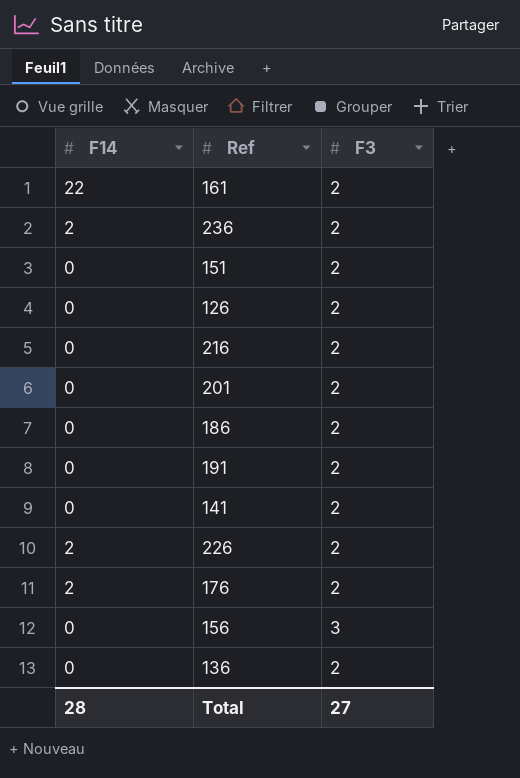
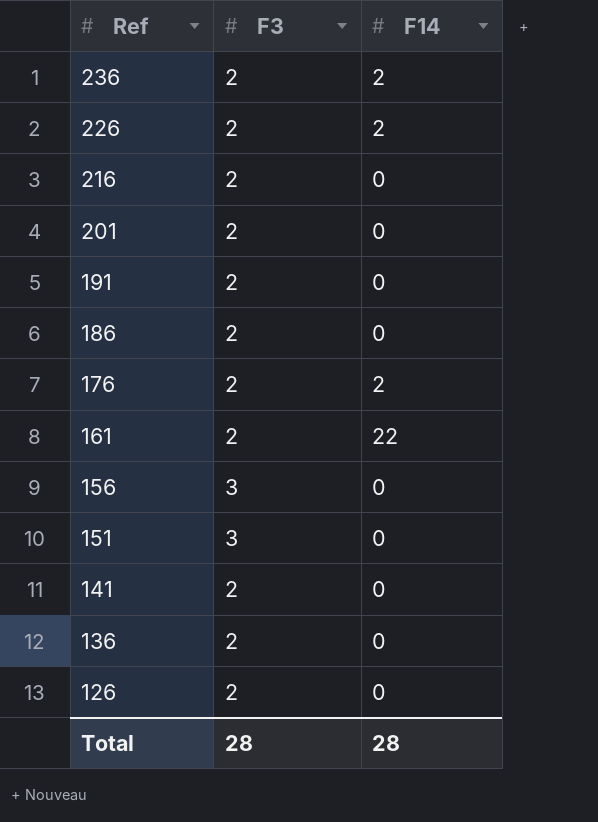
row order: none -> Ref descending
column F14 | position: 1 -> 3
151 | F3: 2 -> 3
Total | F3: 27 -> 28

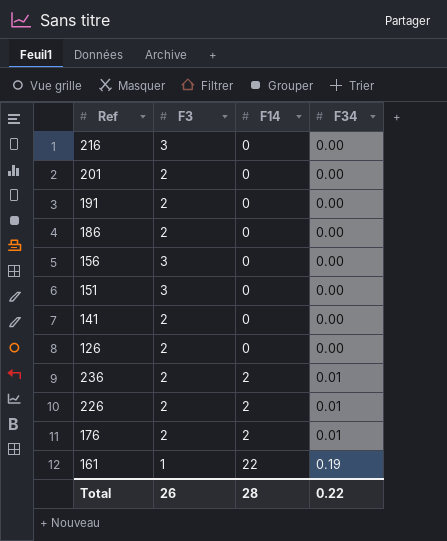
row order: Ref descending -> F14 ascending
column F34 | position: none -> 4
row 136: 2 | 0 -> none
216 | F3: 2 -> 3
161 | F3: 2 -> 1
Total | F3: 28 -> 26

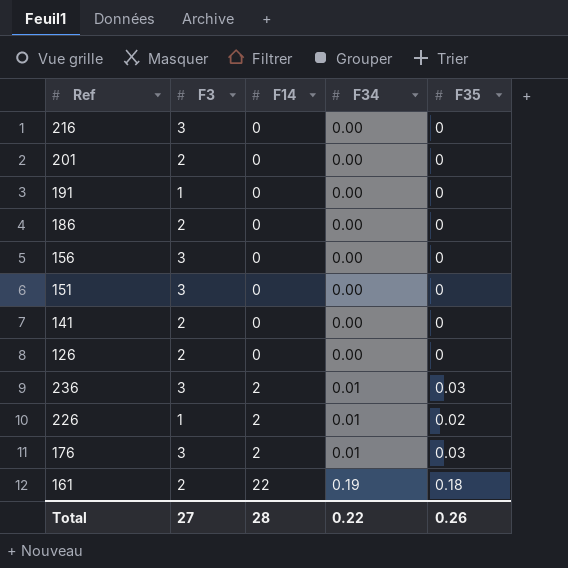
column F35 | position: none -> 5
191 | F3: 2 -> 1
236 | F3: 2 -> 3
226 | F3: 2 -> 1
176 | F3: 2 -> 3
161 | F3: 1 -> 2
Total | F3: 26 -> 27

